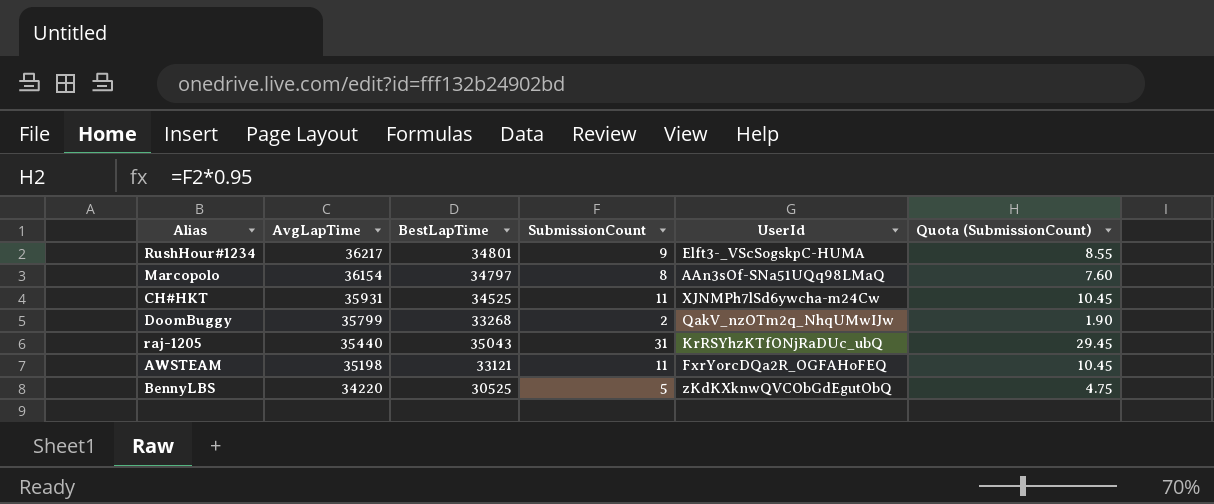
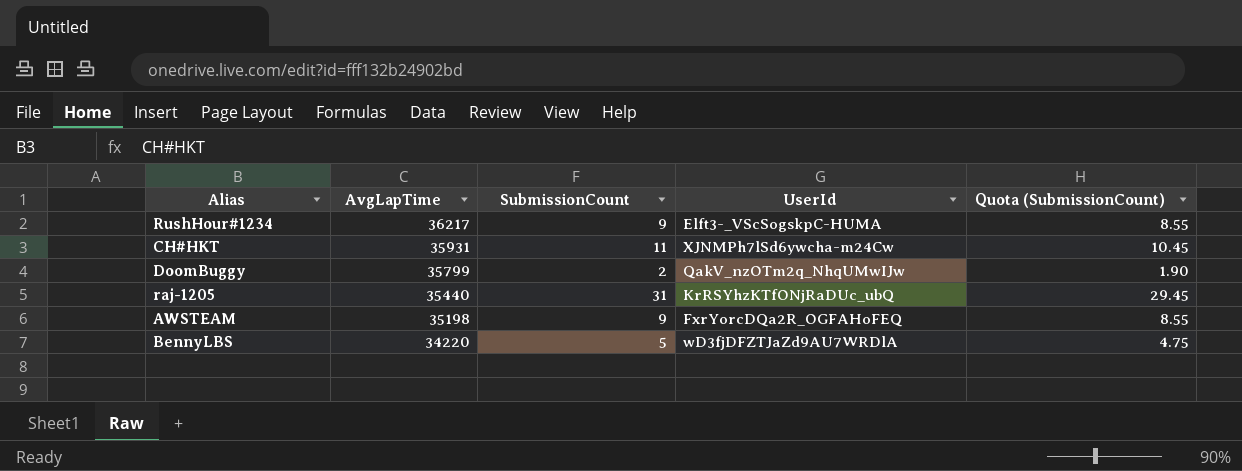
column BestLapTime | position: 3 -> none
row Marcopolo: 36154 | 34797 | 8 | AAn3sOf-SNa51UQq98LMaQ | 7.60 -> none
AWSTEAM | SubmissionCount: 11 -> 9
AWSTEAM | Quota (SubmissionCount): 10.45 -> 8.55
BennyLBS | UserId: zKdKXknwQVCObGdEgutObQ -> wD3fjDFZTJaZd9AU7WRDlA

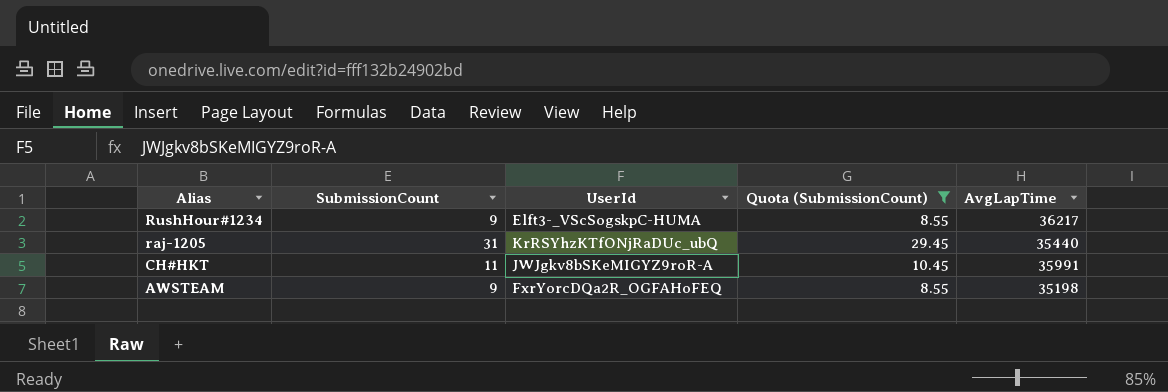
filter: none -> Quota (SubmissionCount) >= 8.55
row order: AvgLapTime descending -> Alias descending
column AvgLapTime | position: 2 -> 5
CH#HKT | UserId: XJNMPh7lSd6ywcha-m24Cw -> JWJgkv8bSKeMIGYZ9roR-A
CH#HKT | AvgLapTime: 35931 -> 35991

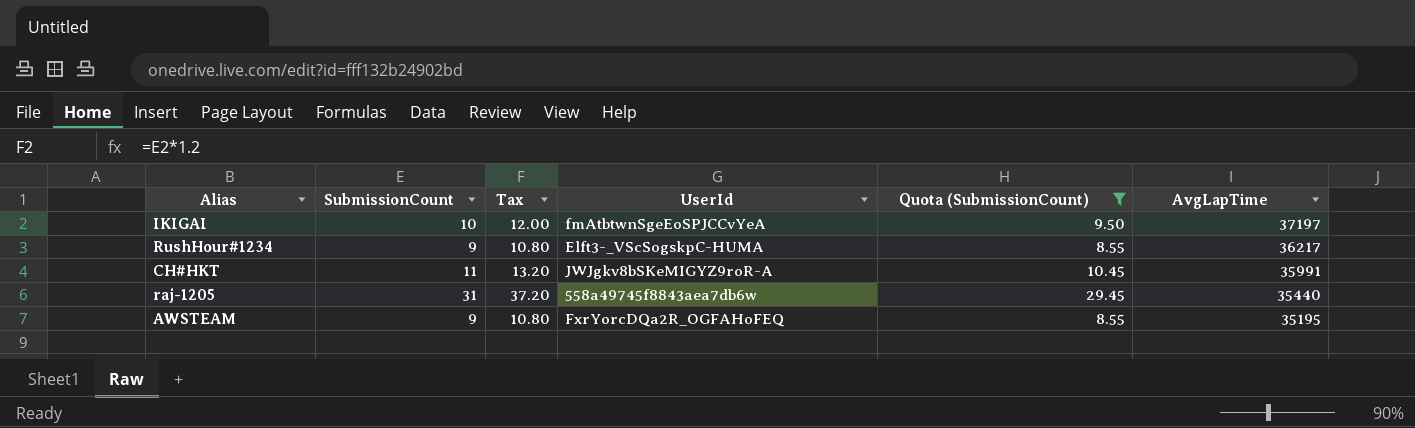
row order: Alias descending -> AvgLapTime descending
column Tax | formula: none -> [SubmissionCount] * 1.2
row IKIGAI: none -> 10 | 12.00 | fmAtbtwnSgeEoSPJCCvYeA | 9.50 | 37197
raj-1205 | UserId: KrRSYhzKTfONjRaDUc_ubQ -> 558a49745f8843aea7db6w
AWSTEAM | AvgLapTime: 35198 -> 35195

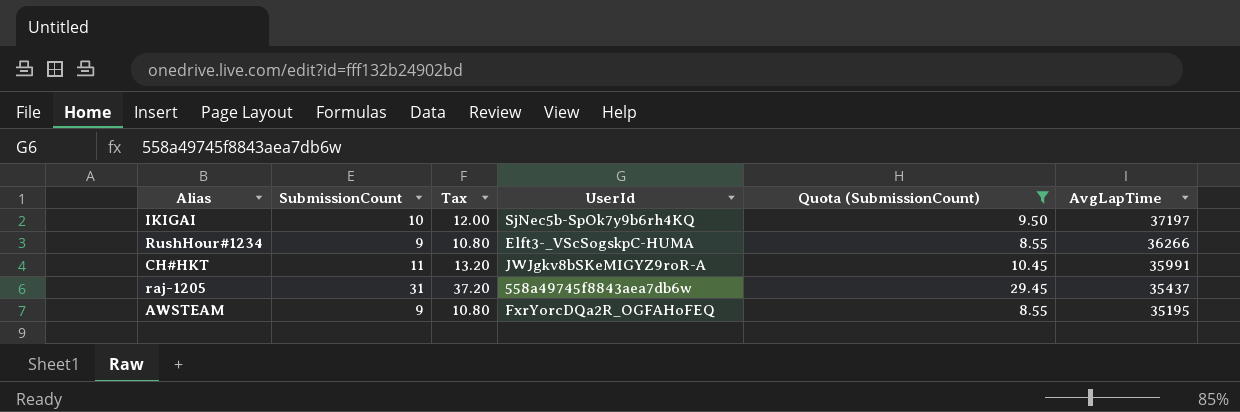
IKIGAI | UserId: fmAtbtwnSgeEoSPJCCvYeA -> SjNec5b-SpOk7y9b6rh4KQ
RushHour#1234 | AvgLapTime: 36217 -> 36266
raj-1205 | AvgLapTime: 35440 -> 35437

